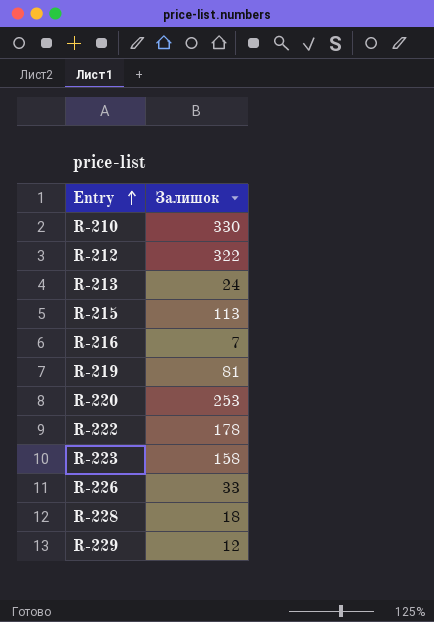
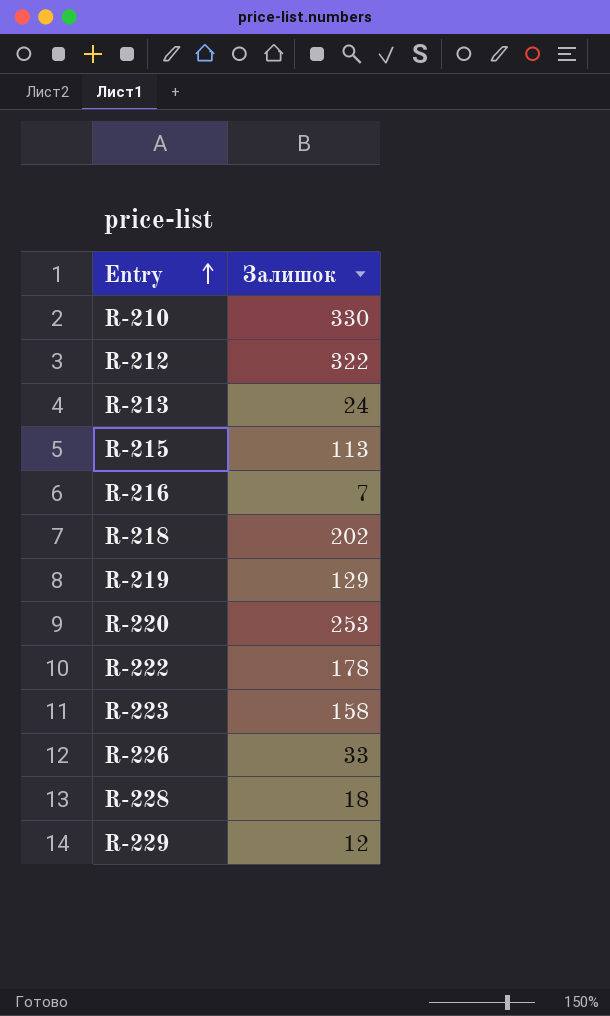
row R-218: none -> 202
R-219 | Залишок: 81 -> 129

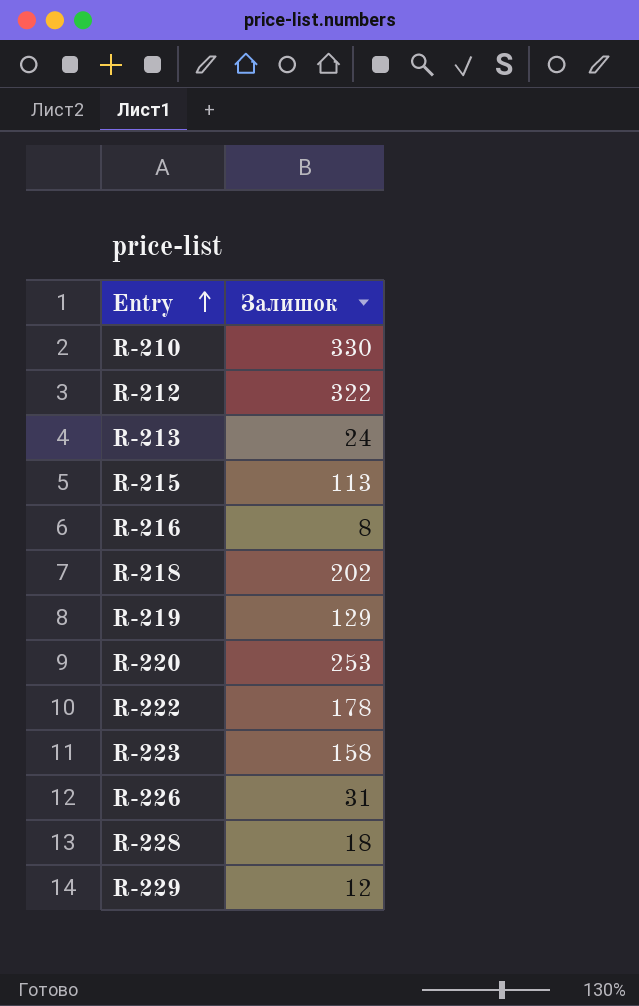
R-216 | Залишок: 7 -> 8
R-226 | Залишок: 33 -> 31

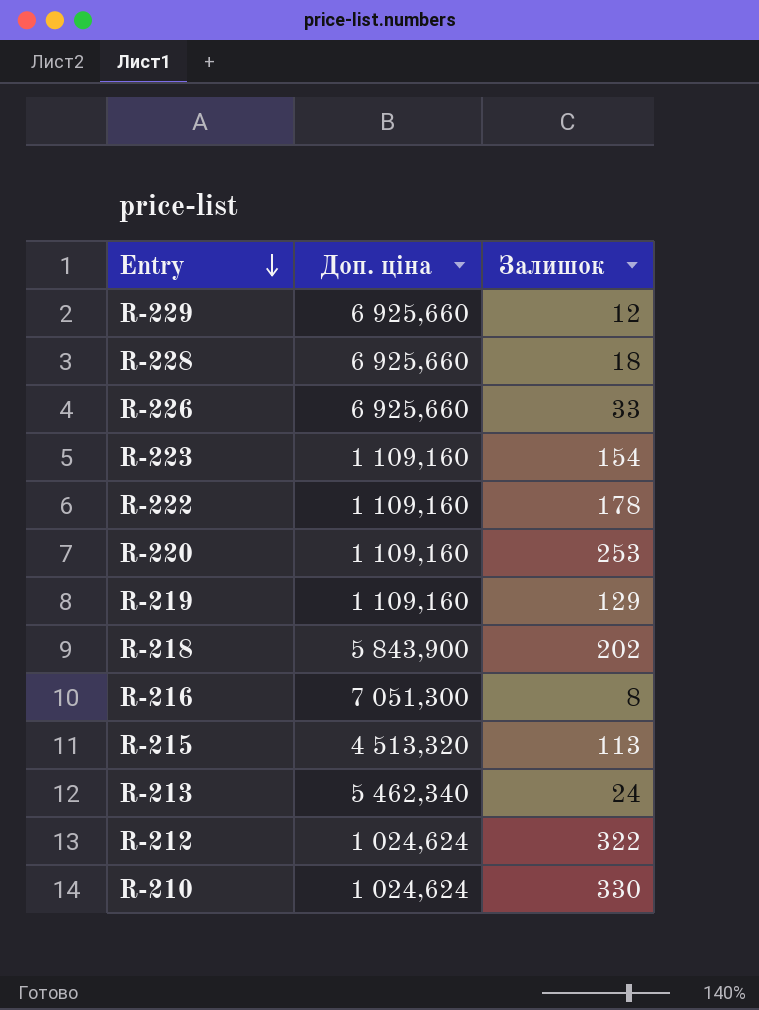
row order: Entry ascending -> Entry descending
column Доп. ціна | position: none -> 2
R-226 | Залишок: 31 -> 33
R-223 | Залишок: 158 -> 154

